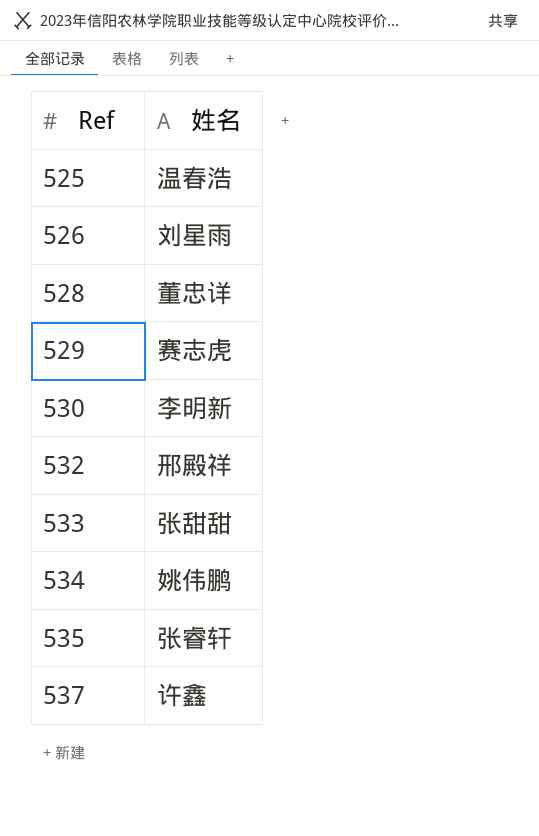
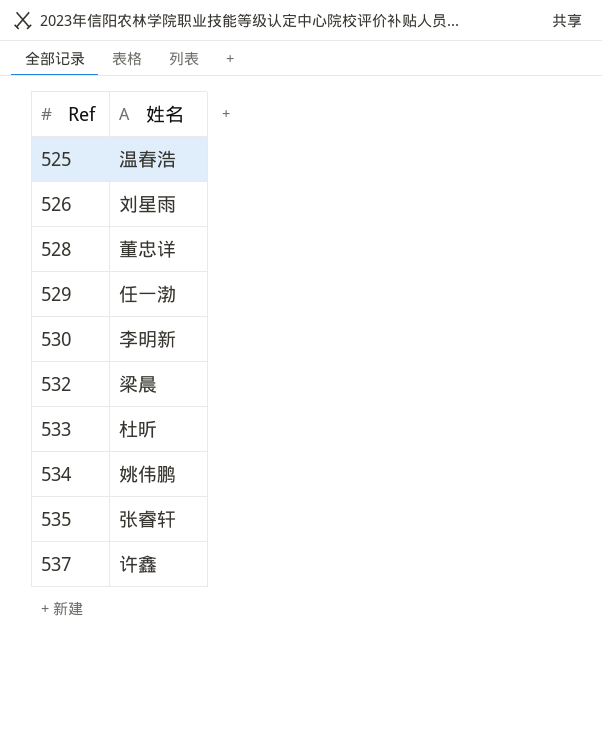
529 | 姓名: 赛志虎 -> 任一渤
532 | 姓名: 邢殿祥 -> 梁晨
533 | 姓名: 张甜甜 -> 杜昕

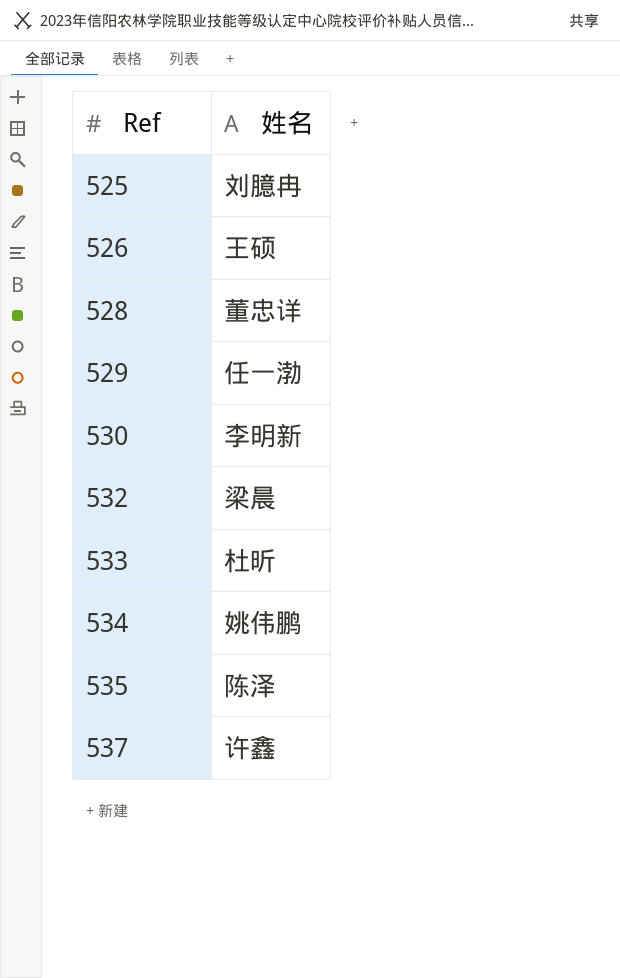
525 | 姓名: 温春浩 -> 刘臆冉
526 | 姓名: 刘星雨 -> 王硕
535 | 姓名: 张睿轩 -> 陈泽

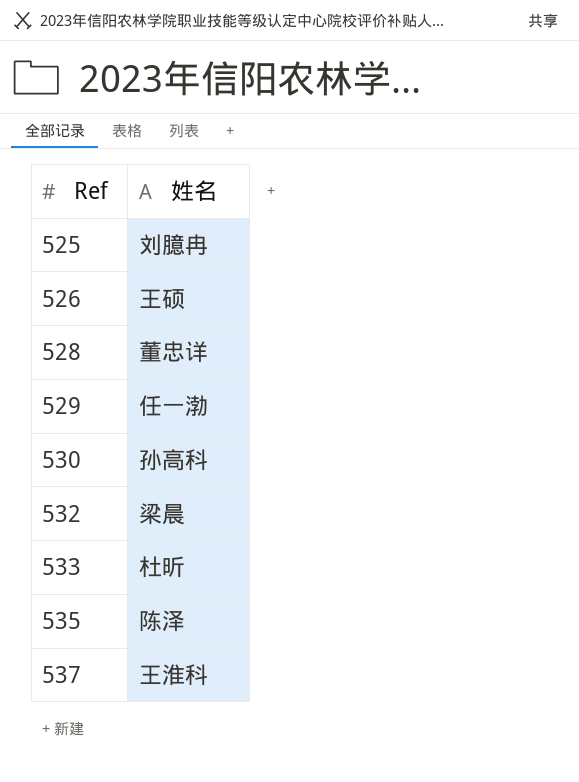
row 534: 姚伟鹏 -> none
530 | 姓名: 李明新 -> 孙高科
537 | 姓名: 许鑫 -> 王淮科

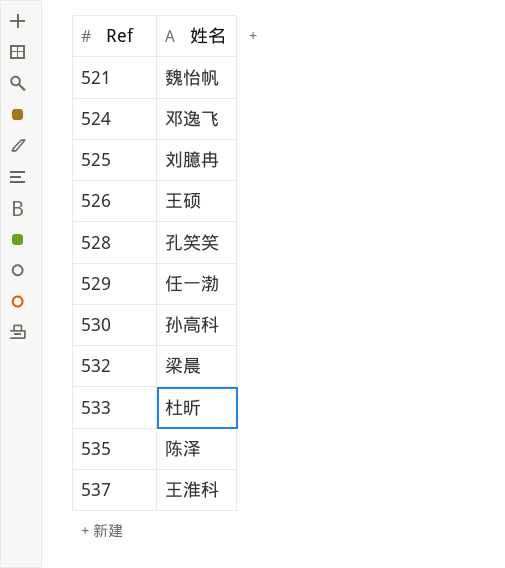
row 521: none -> 魏怡帆
row 524: none -> 邓逸飞
528 | 姓名: 董忠详 -> 孔笑笑

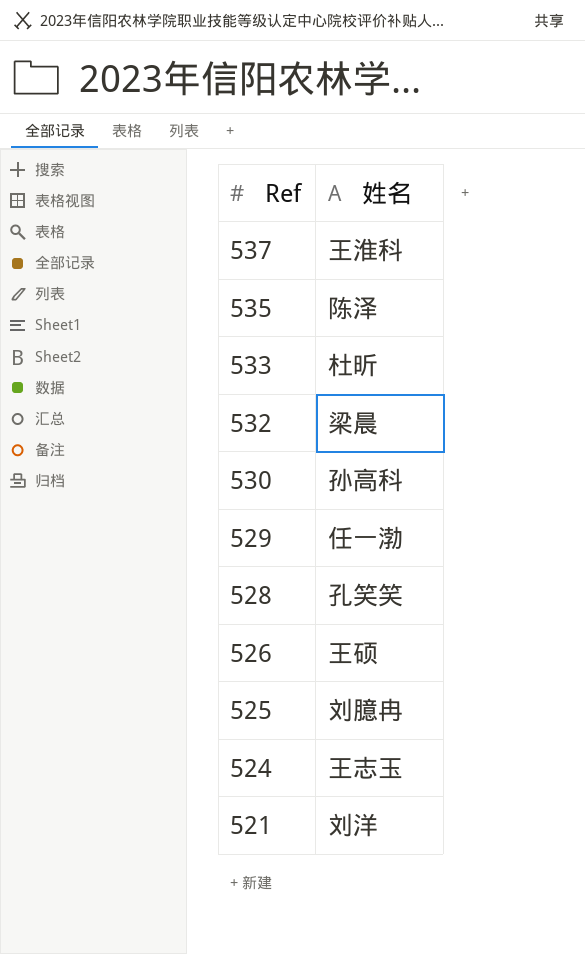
row order: Ref ascending -> Ref descending
524 | 姓名: 邓逸飞 -> 王志玉
521 | 姓名: 魏怡帆 -> 刘洋

